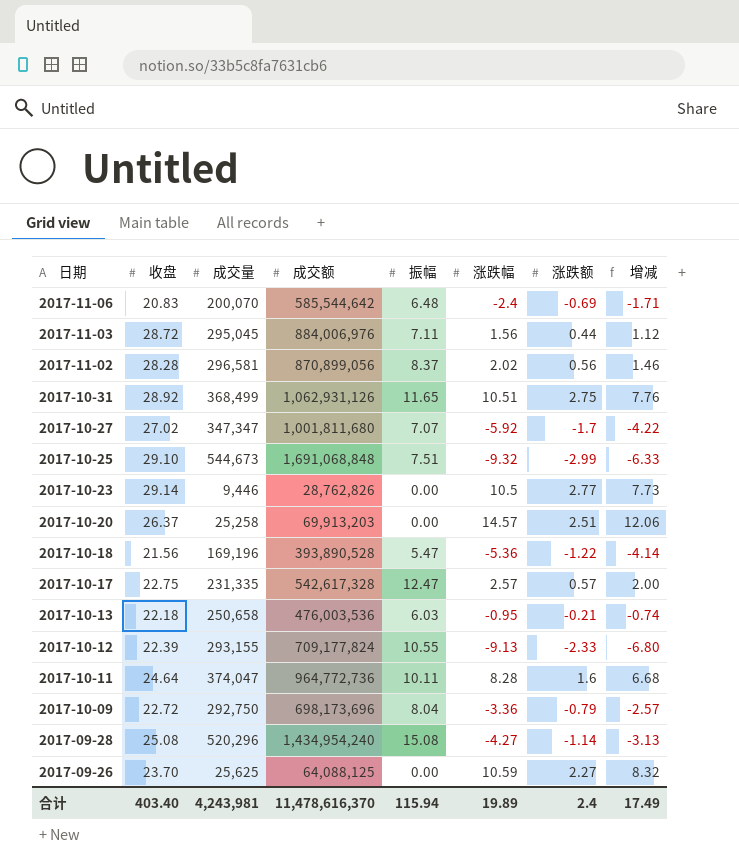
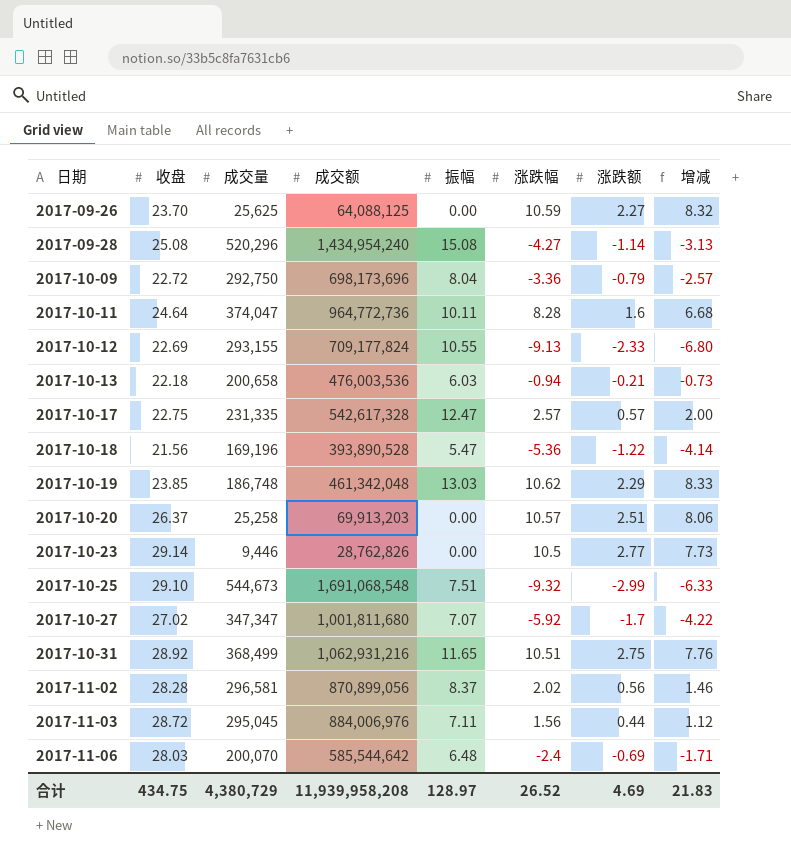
row order: 日期 descending -> 日期 ascending
2017-10-12 | 收盘: 22.39 -> 22.69
2017-10-13 | 成交量: 250,658 -> 200,658
2017-10-13 | 涨跌幅: -0.95 -> -0.94
2017-10-13 | 增减: -0.74 -> -0.73
row 2017-10-19: none -> 23.85 | 186,748 | 461,342,048 | 13.03 | 10.62 | 2.29 | 8.33
2017-10-20 | 涨跌幅: 14.57 -> 10.57
2017-10-20 | 增减: 12.06 -> 8.06
2017-10-25 | 成交额: 1,691,068,848 -> 1,691,068,548
2017-10-31 | 成交额: 1,062,931,126 -> 1,062,931,216
2017-11-06 | 收盘: 20.83 -> 28.03
合计 | 收盘: 403.40 -> 434.75
合计 | 成交量: 4,243,981 -> 4,380,729
合计 | 成交额: 11,478,616,370 -> 11,939,958,208
合计 | 振幅: 115.94 -> 128.97
合计 | 涨跌幅: 19.89 -> 26.52
合计 | 涨跌额: 2.4 -> 4.69
合计 | 增减: 17.49 -> 21.83

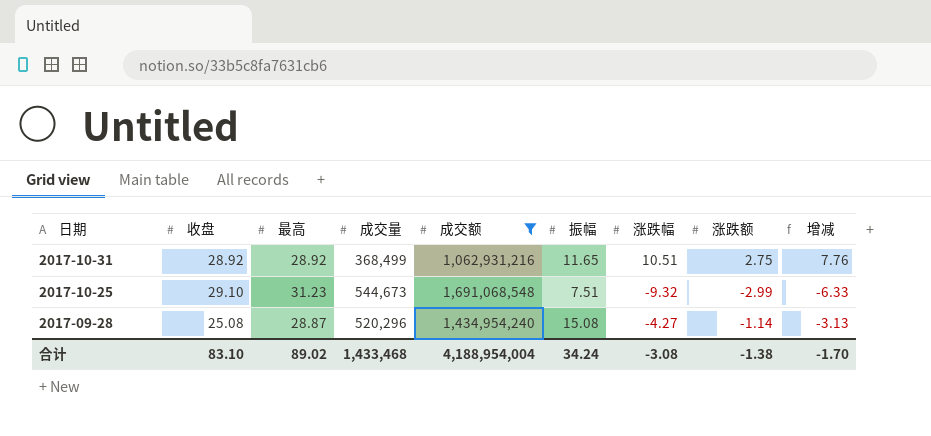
filter: none -> 成交额 >= 1,062,931,216
row order: 日期 ascending -> 日期 descending
column 最高 | position: none -> 3
合计 | 收盘: 434.75 -> 83.10
合计 | 成交量: 4,380,729 -> 1,433,468
合计 | 成交额: 11,939,958,208 -> 4,188,954,004
合计 | 振幅: 128.97 -> 34.24
合计 | 涨跌幅: 26.52 -> -3.08
合计 | 涨跌额: 4.69 -> -1.38
合计 | 增减: 21.83 -> -1.70

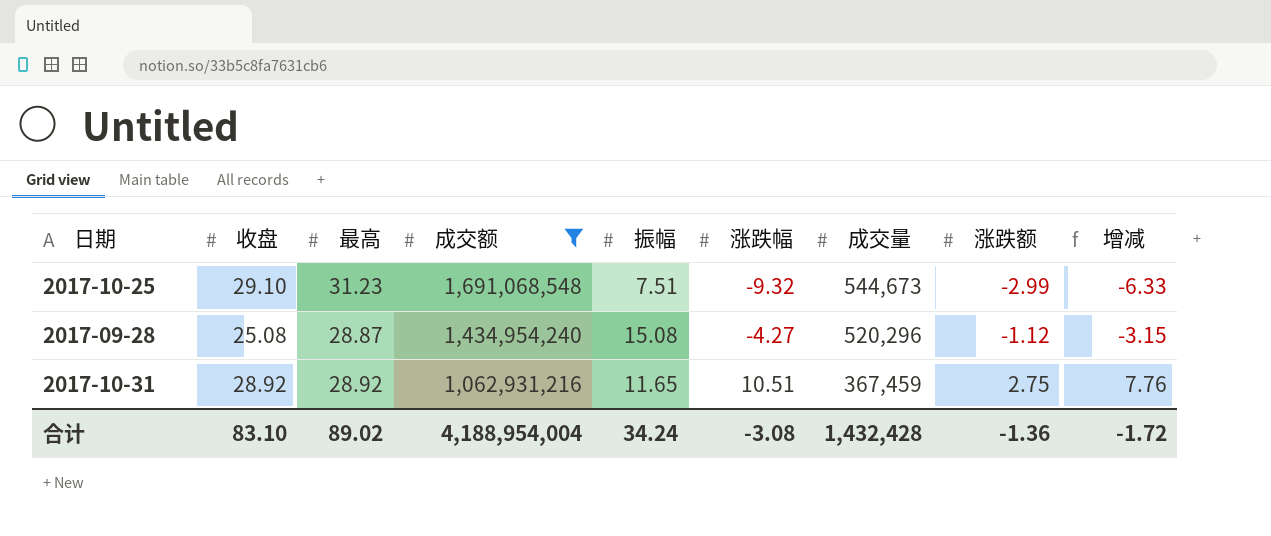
row order: 日期 descending -> 成交额 descending
column 成交量 | position: 4 -> 7
2017-09-28 | 涨跌额: -1.14 -> -1.12
2017-09-28 | 增减: -3.13 -> -3.15
2017-10-31 | 成交量: 368,499 -> 367,459
合计 | 成交量: 1,433,468 -> 1,432,428
合计 | 涨跌额: -1.38 -> -1.36
合计 | 增减: -1.70 -> -1.72

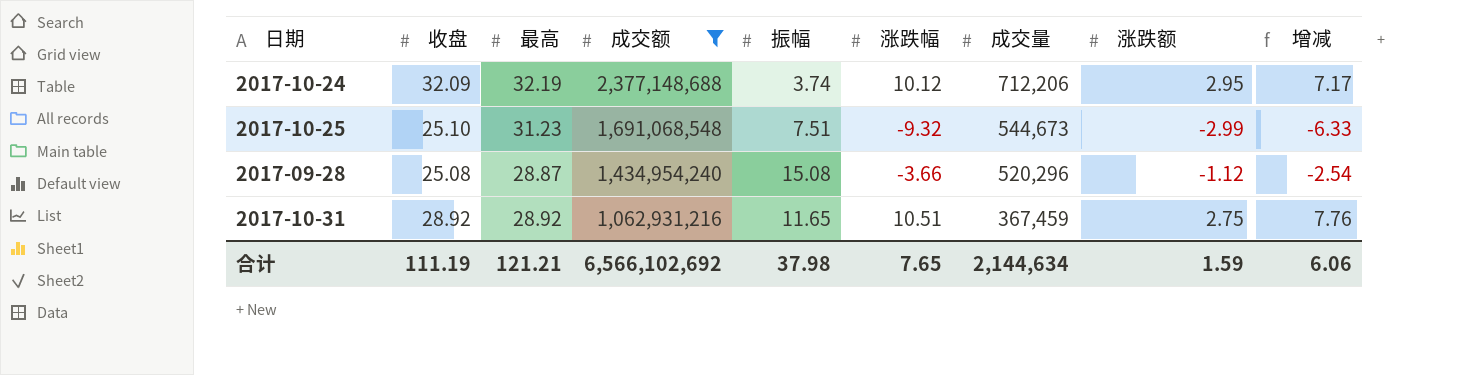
row 2017-10-24: none -> 32.09 | 32.19 | 2,377,148,688 | 3.74 | 10.12 | 712,206 | 2.95 | 7.17
2017-10-25 | 收盘: 29.10 -> 25.10
2017-09-28 | 涨跌幅: -4.27 -> -3.66
2017-09-28 | 增减: -3.15 -> -2.54
合计 | 收盘: 83.10 -> 111.19
合计 | 最高: 89.02 -> 121.21
合计 | 成交额: 4,188,954,004 -> 6,566,102,692
合计 | 振幅: 34.24 -> 37.98
合计 | 涨跌幅: -3.08 -> 7.65
合计 | 成交量: 1,432,428 -> 2,144,634
合计 | 涨跌额: -1.36 -> 1.59
合计 | 增减: -1.72 -> 6.06

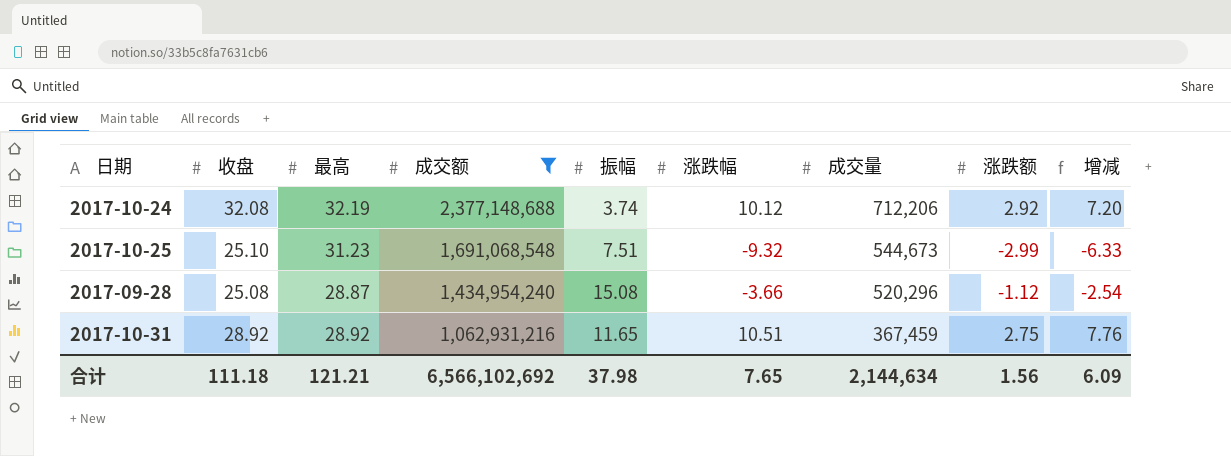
2017-10-24 | 收盘: 32.09 -> 32.08
2017-10-24 | 涨跌额: 2.95 -> 2.92
2017-10-24 | 增减: 7.17 -> 7.20
合计 | 收盘: 111.19 -> 111.18
合计 | 涨跌额: 1.59 -> 1.56
合计 | 增减: 6.06 -> 6.09

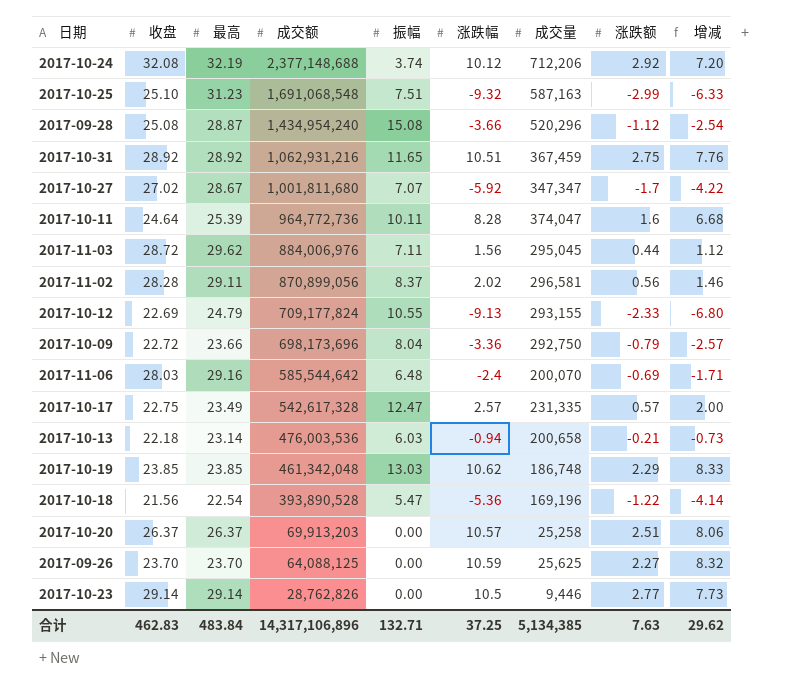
filter: 成交额 >= 1,062,931,216 -> none
2017-10-25 | 成交量: 544,673 -> 587,163
合计 | 收盘: 111.18 -> 462.83
合计 | 最高: 121.21 -> 483.84
合计 | 成交额: 6,566,102,692 -> 14,317,106,896
合计 | 振幅: 37.98 -> 132.71
合计 | 涨跌幅: 7.65 -> 37.25
合计 | 成交量: 2,144,634 -> 5,134,385
合计 | 涨跌额: 1.56 -> 7.63
合计 | 增减: 6.09 -> 29.62

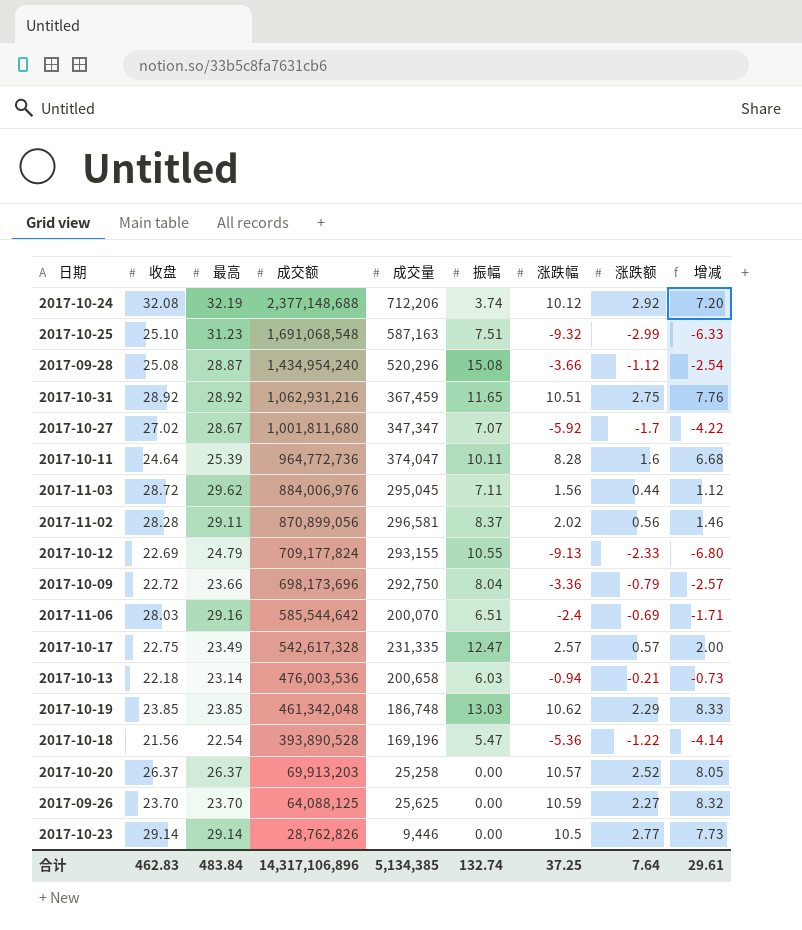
column 成交量 | position: 7 -> 5
2017-11-06 | 振幅: 6.48 -> 6.51
2017-10-20 | 涨跌额: 2.51 -> 2.52
2017-10-20 | 增减: 8.06 -> 8.05
合计 | 振幅: 132.71 -> 132.74
合计 | 涨跌额: 7.63 -> 7.64
合计 | 增减: 29.62 -> 29.61

